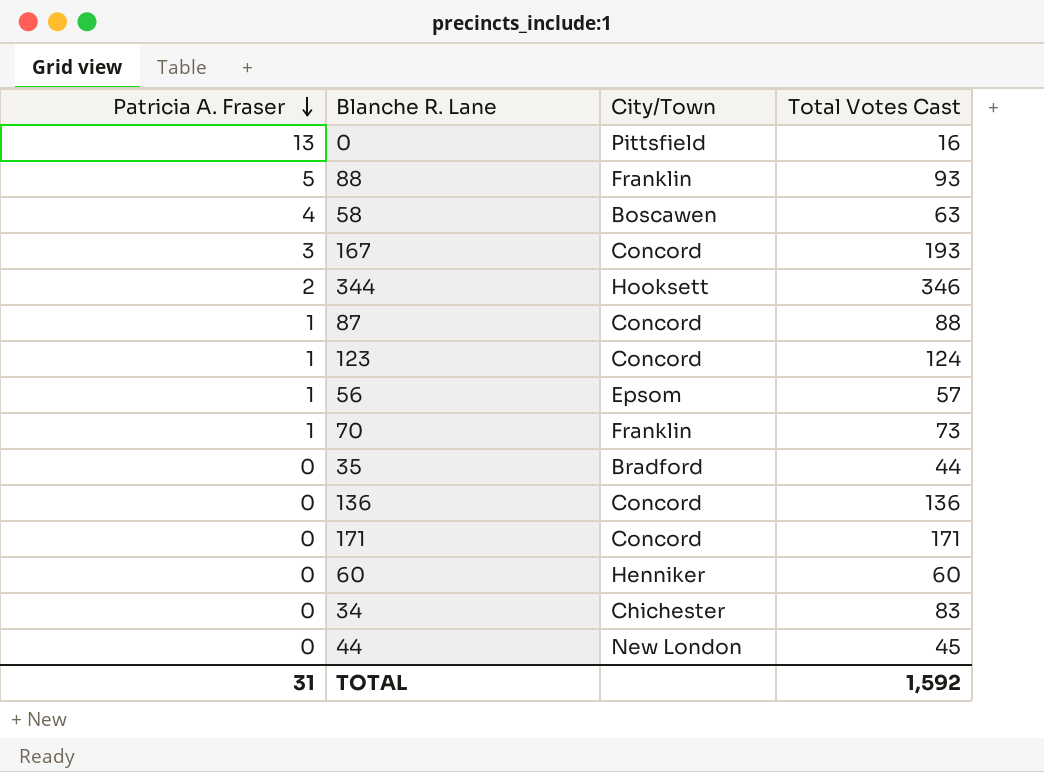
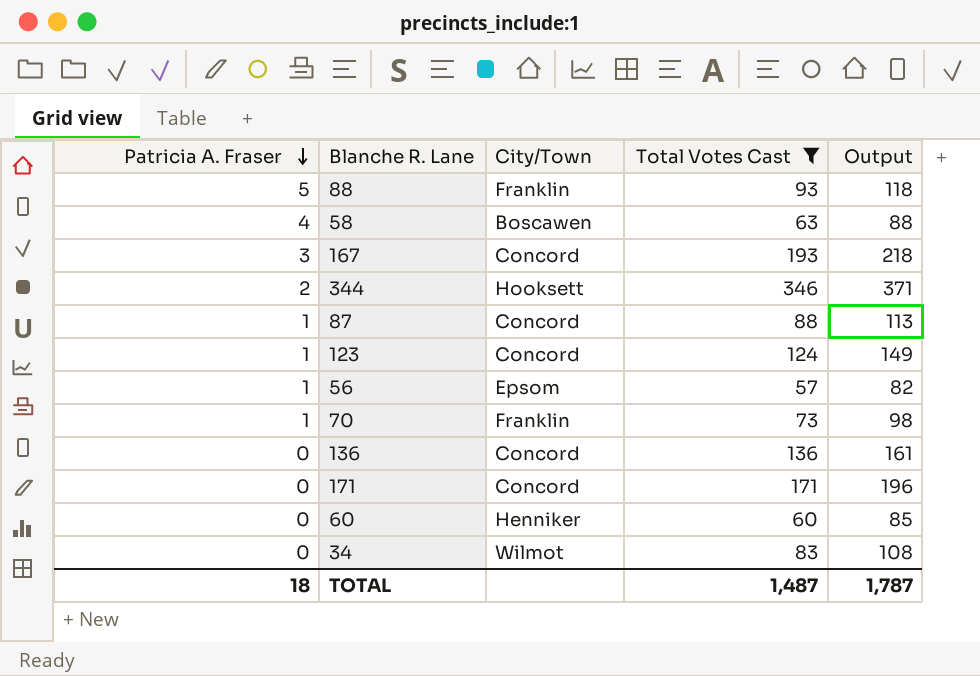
filter: none -> Total Votes Cast >= 57
column Output | formula: none -> [Total Votes Cast] + 25
34 | City/Town: Chichester -> Wilmot
TOTAL | Patricia A. Fraser: 31 -> 18
TOTAL | Total Votes Cast: 1,592 -> 1,487

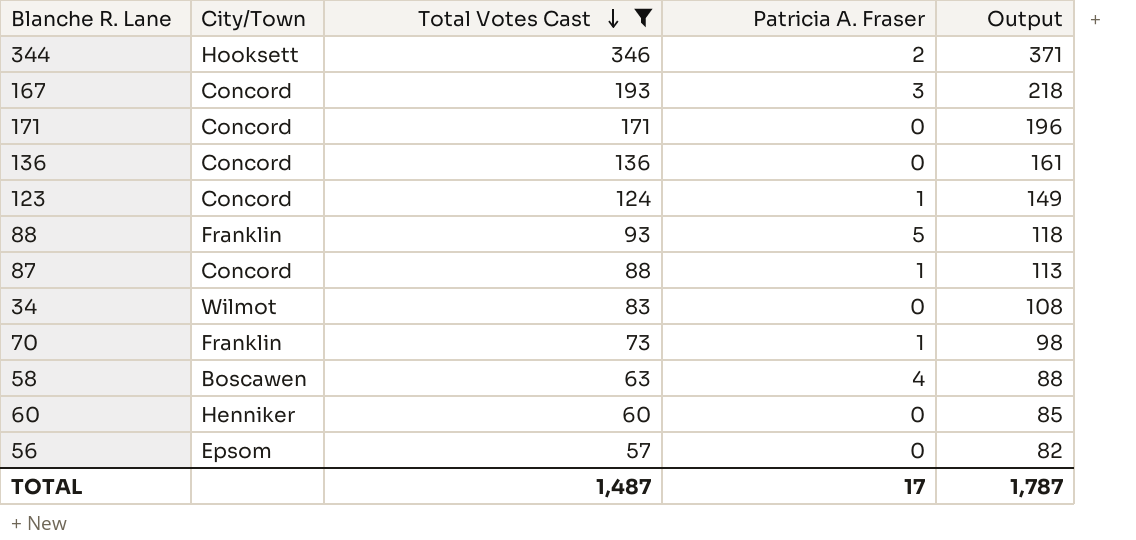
row order: Patricia A. Fraser descending -> Total Votes Cast descending
column Patricia A. Fraser | position: 1 -> 4
56 | Patricia A. Fraser: 1 -> 0
TOTAL | Patricia A. Fraser: 18 -> 17

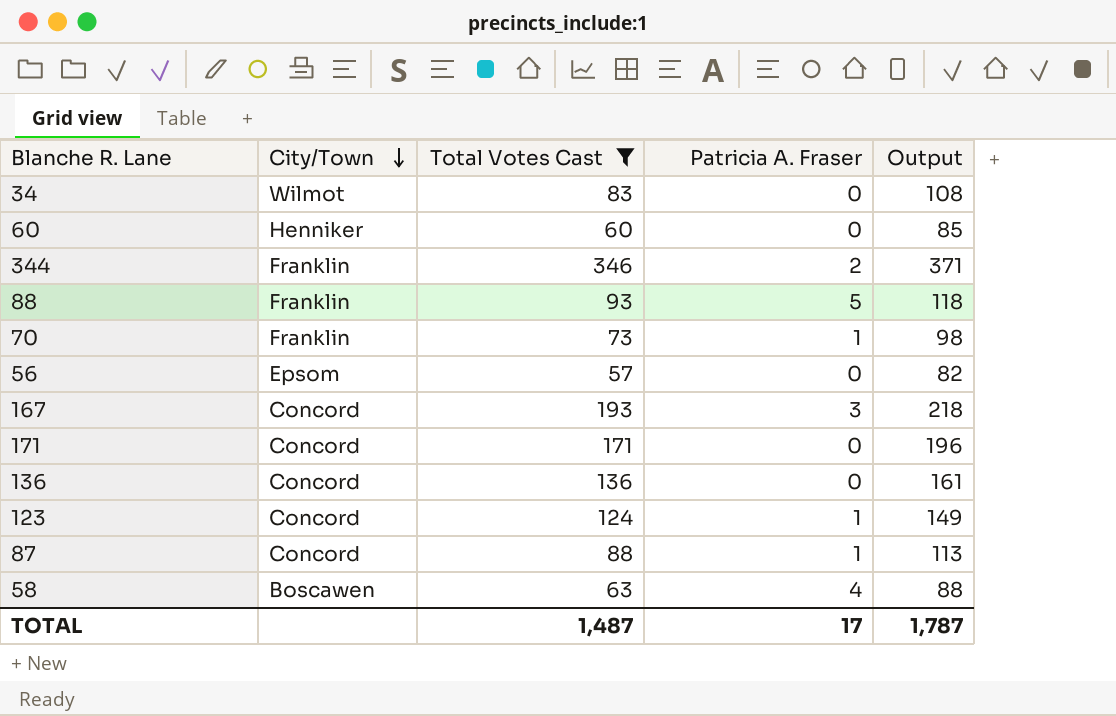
row order: Total Votes Cast descending -> City/Town descending
344 | City/Town: Hooksett -> Franklin

